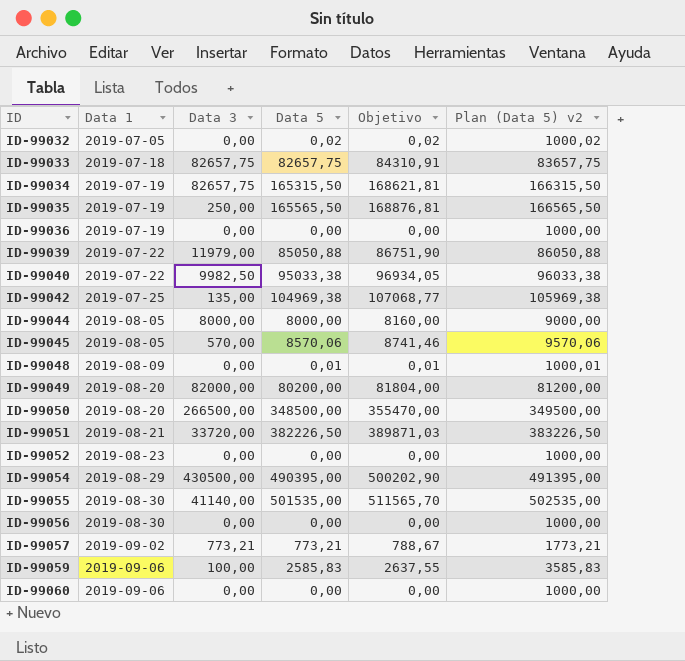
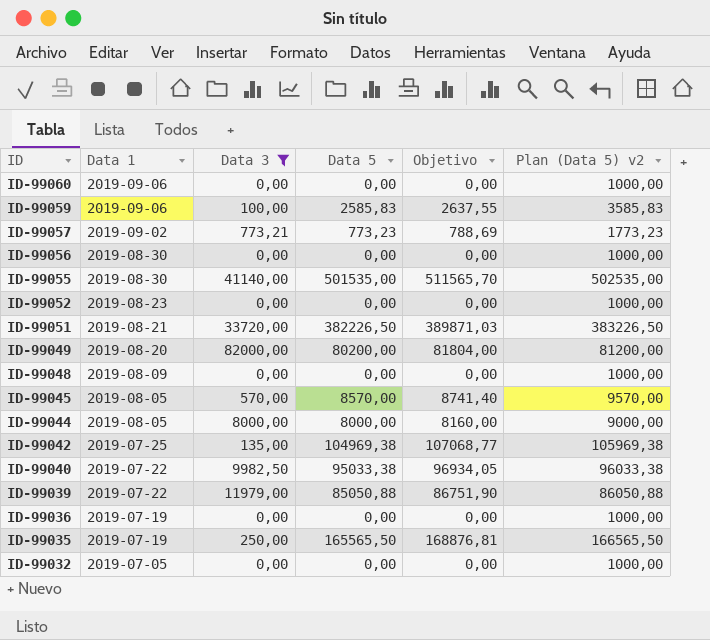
filter: none -> Data 3 <= 82000,00
row order: ID ascending -> ID descending
ID-99057 | Data 5: 773,21 -> 773,23
ID-99057 | Objetivo: 788,67 -> 788,69
ID-99057 | Plan (Data 5) v2: 1773,21 -> 1773,23
ID-99048 | Data 5: 0,01 -> 0,00
ID-99048 | Objetivo: 0,01 -> 0,00
ID-99048 | Plan (Data 5) v2: 1000,01 -> 1000,00
ID-99045 | Data 5: 8570,06 -> 8570,00
ID-99045 | Objetivo: 8741,46 -> 8741,40
ID-99045 | Plan (Data 5) v2: 9570,06 -> 9570,00
ID-99032 | Data 5: 0,02 -> 0,00
ID-99032 | Objetivo: 0,02 -> 0,00
ID-99032 | Plan (Data 5) v2: 1000,02 -> 1000,00

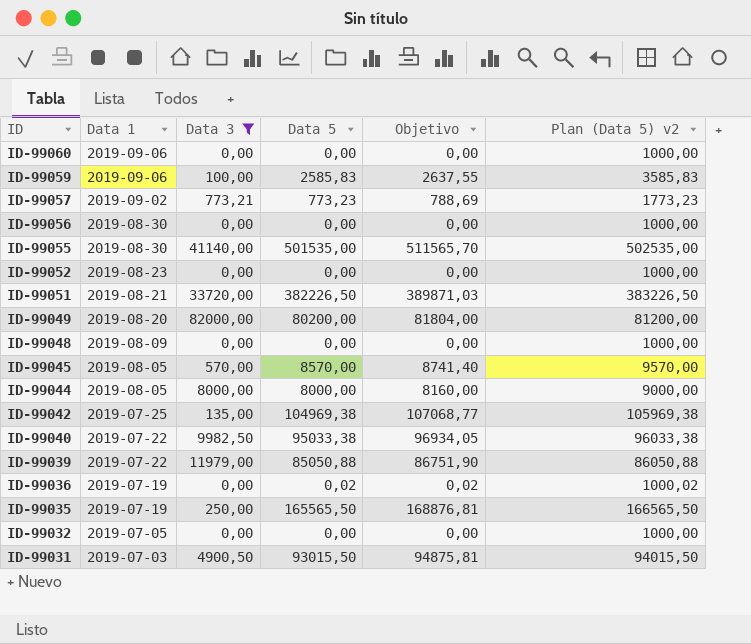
ID-99036 | Data 5: 0,00 -> 0,02
ID-99036 | Objetivo: 0,00 -> 0,02
ID-99036 | Plan (Data 5) v2: 1000,00 -> 1000,02
row ID-99031: none -> 2019-07-03 | 4900,50 | 93015,50 | 94875,81 | 94015,50

